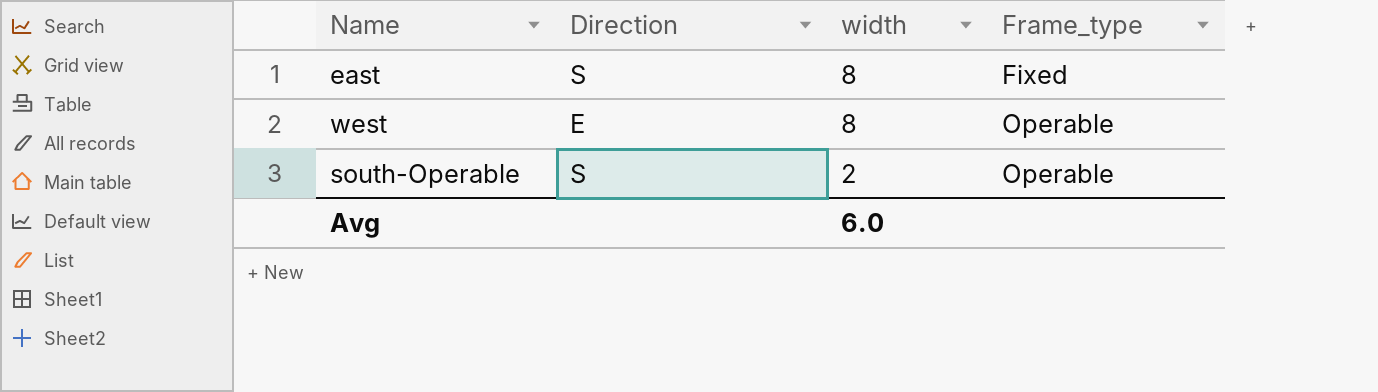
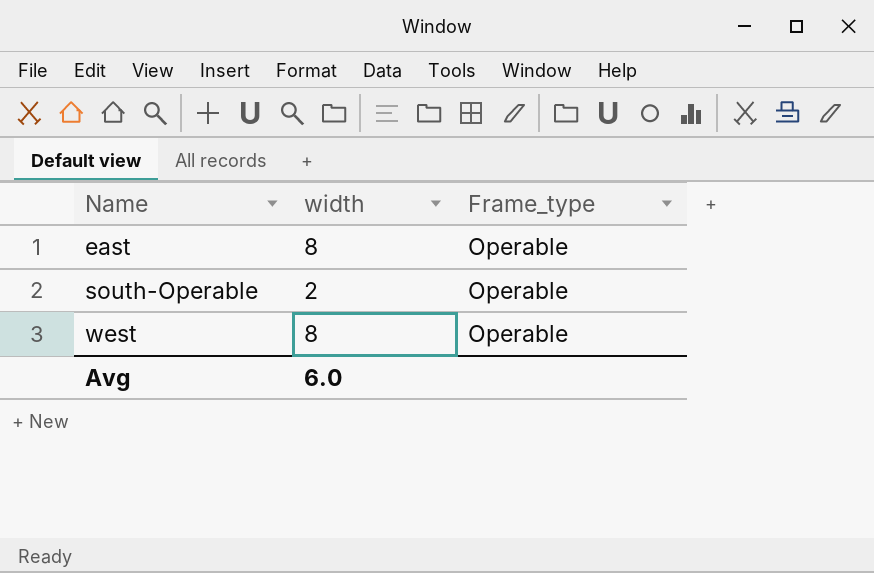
row order: width descending -> Name ascending
column Direction | position: 2 -> none
east | Frame_type: Fixed -> Operable

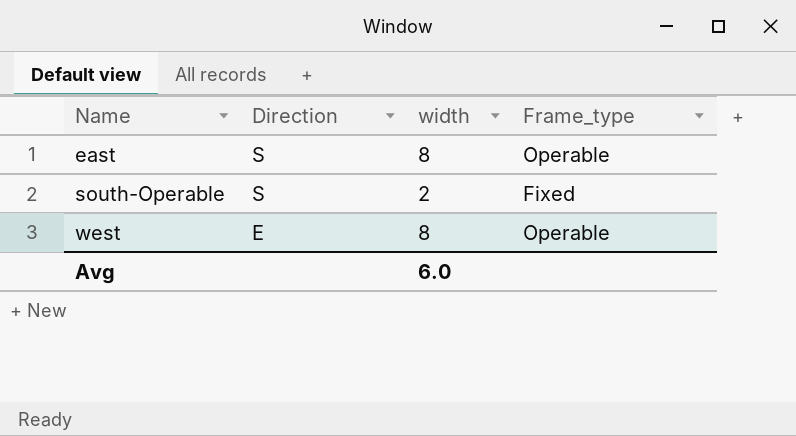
column Direction | position: none -> 2
south-Operable | Frame_type: Operable -> Fixed

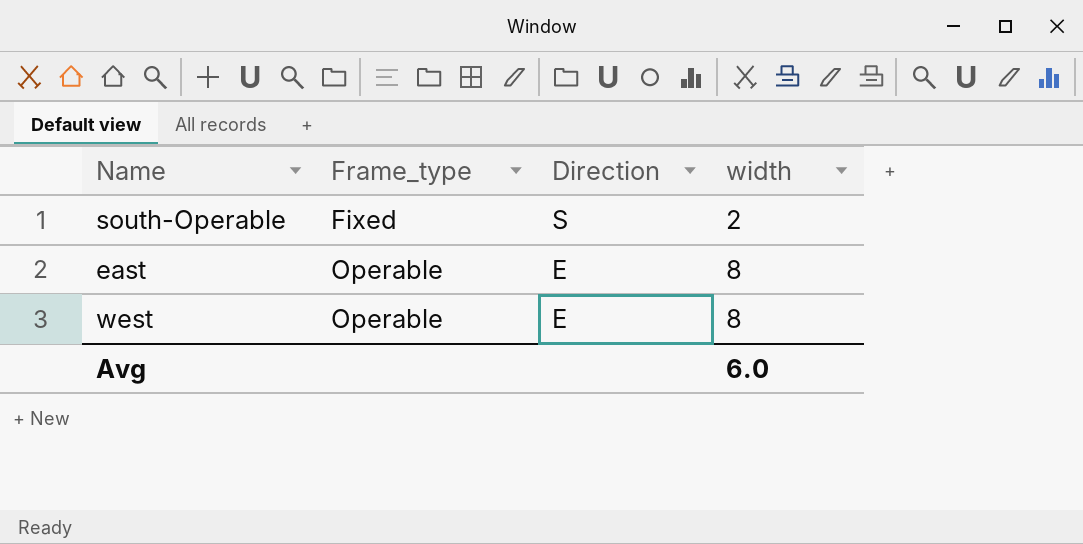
row order: Name ascending -> Frame_type ascending
column Frame_type | position: 4 -> 2
east | Direction: S -> E

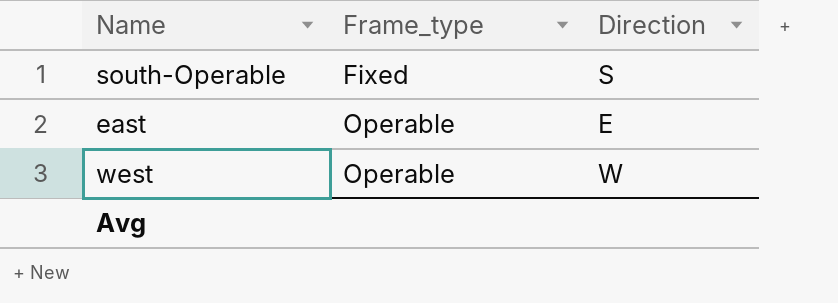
column width | position: 4 -> none
west | Direction: E -> W

